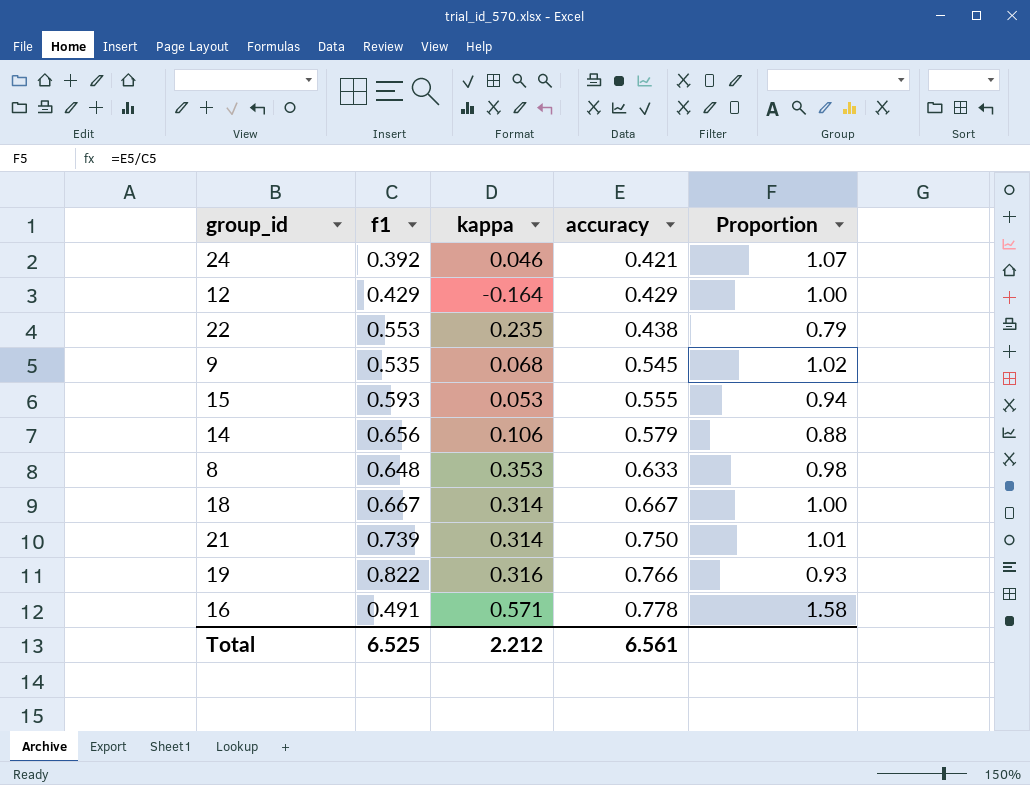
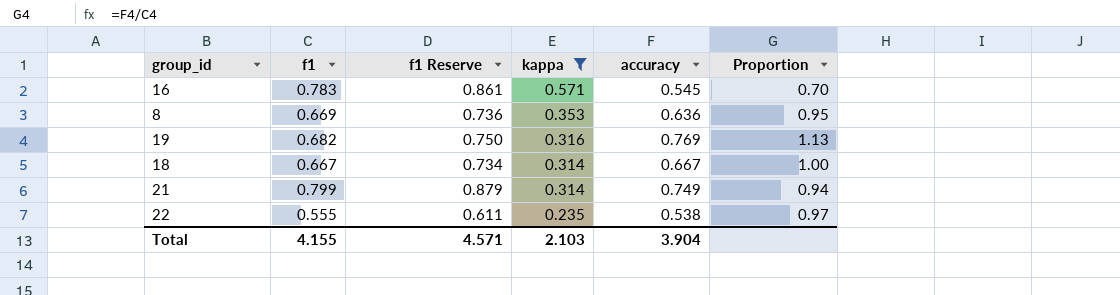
filter: none -> kappa >= 0.235
row order: accuracy ascending -> kappa descending
column f1 Reserve | formula: none -> [f1] * 1.1
16 | f1: 0.491 -> 0.783
16 | accuracy: 0.778 -> 0.545
16 | Proportion: 1.58 -> 0.70
8 | f1: 0.648 -> 0.669
8 | accuracy: 0.633 -> 0.636
8 | Proportion: 0.98 -> 0.95
19 | f1: 0.822 -> 0.682
19 | accuracy: 0.766 -> 0.769
19 | Proportion: 0.93 -> 1.13
21 | f1: 0.739 -> 0.799
21 | accuracy: 0.750 -> 0.749
21 | Proportion: 1.01 -> 0.94
22 | f1: 0.553 -> 0.555
22 | accuracy: 0.438 -> 0.538
22 | Proportion: 0.79 -> 0.97
Total | f1: 6.525 -> 4.155
Total | kappa: 2.212 -> 2.103
Total | accuracy: 6.561 -> 3.904

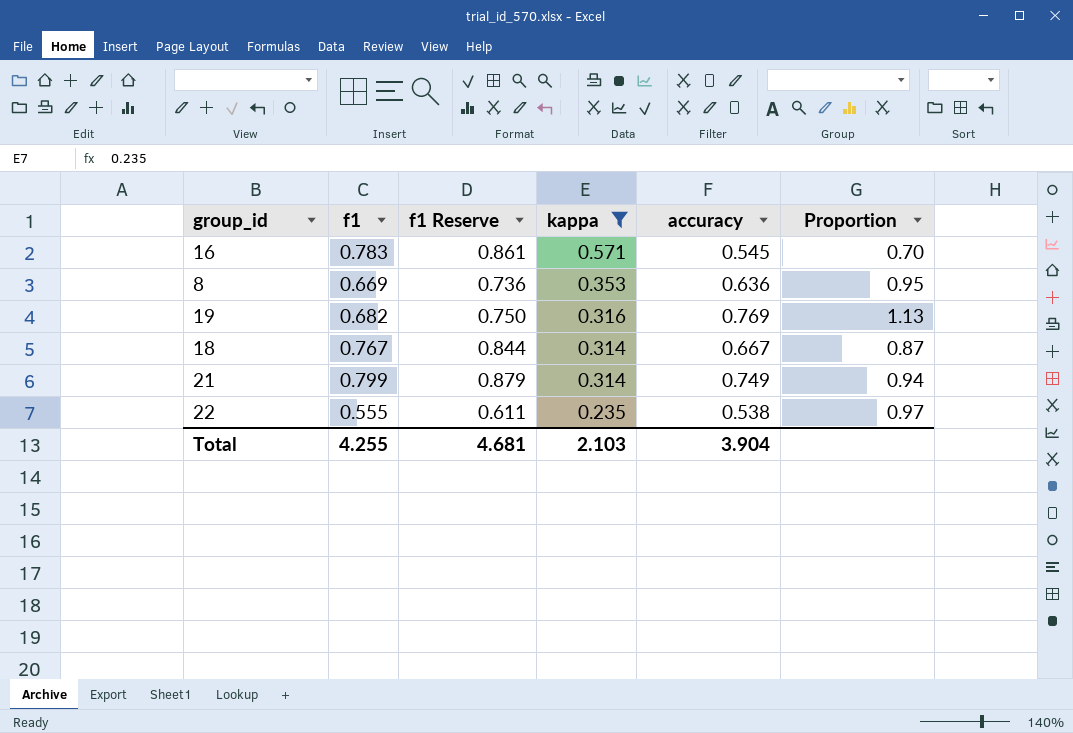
18 | f1: 0.667 -> 0.767
18 | f1 Reserve: 0.734 -> 0.844
18 | Proportion: 1.00 -> 0.87
Total | f1: 4.155 -> 4.255
Total | f1 Reserve: 4.571 -> 4.681

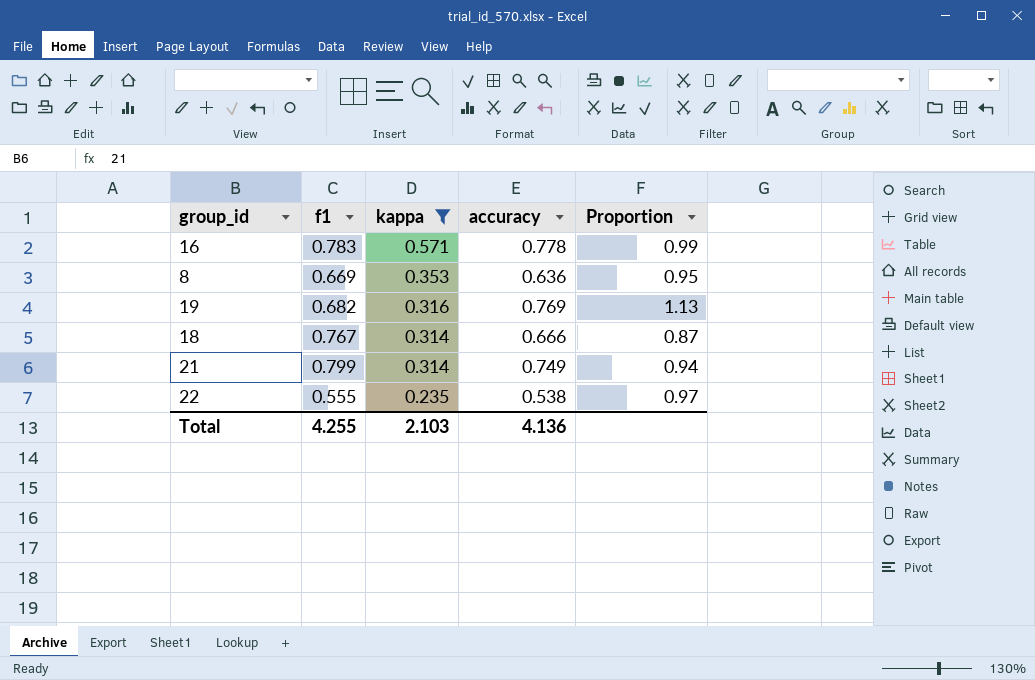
column f1 Reserve | formula: [f1] * 1.1 -> none
16 | accuracy: 0.545 -> 0.778
16 | Proportion: 0.70 -> 0.99
18 | accuracy: 0.667 -> 0.666
Total | accuracy: 3.904 -> 4.136

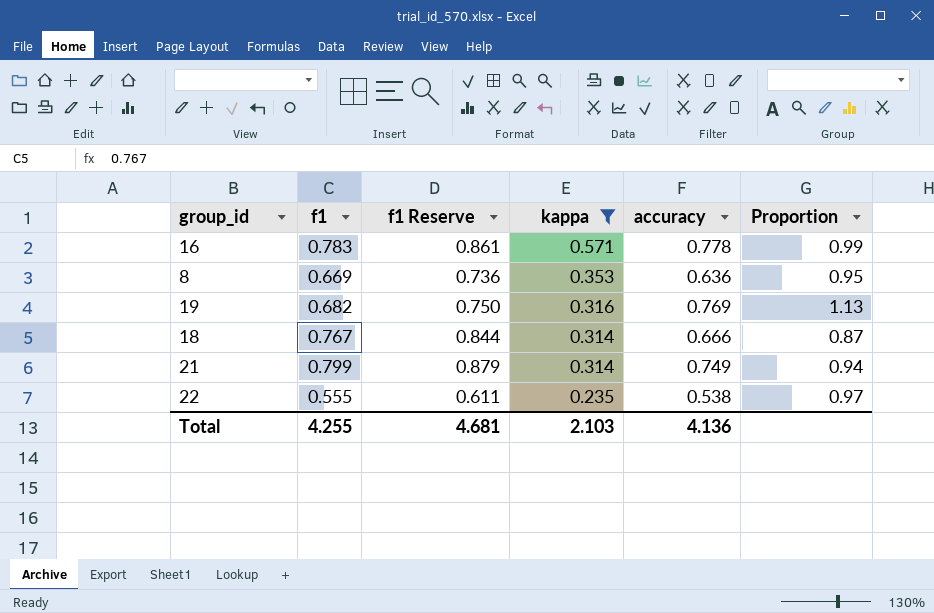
column f1 Reserve | formula: none -> [f1] * 1.1

